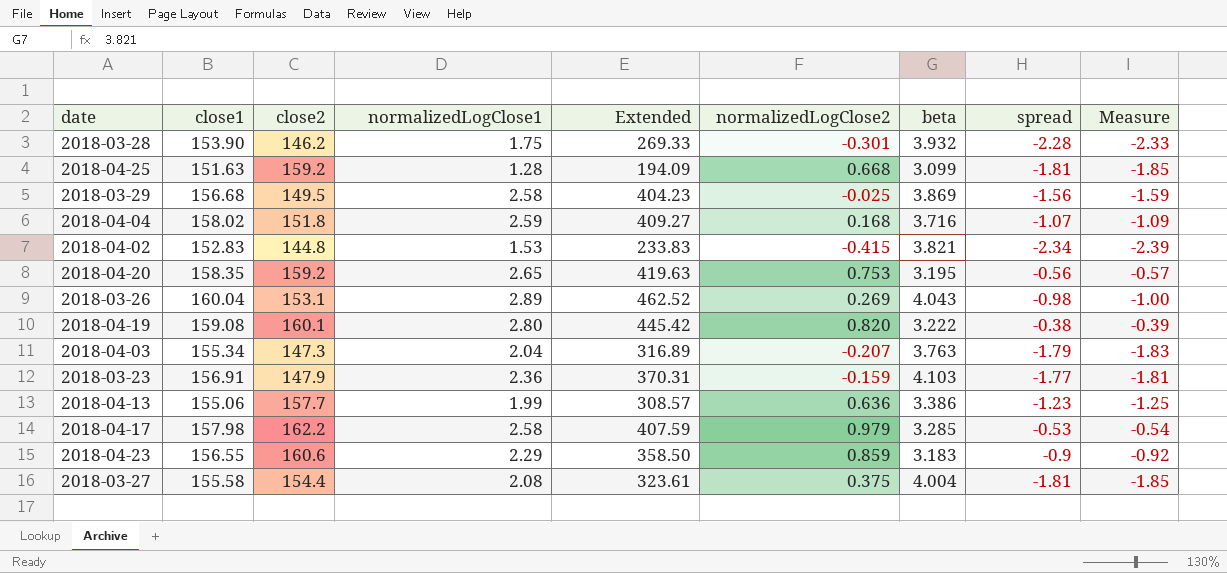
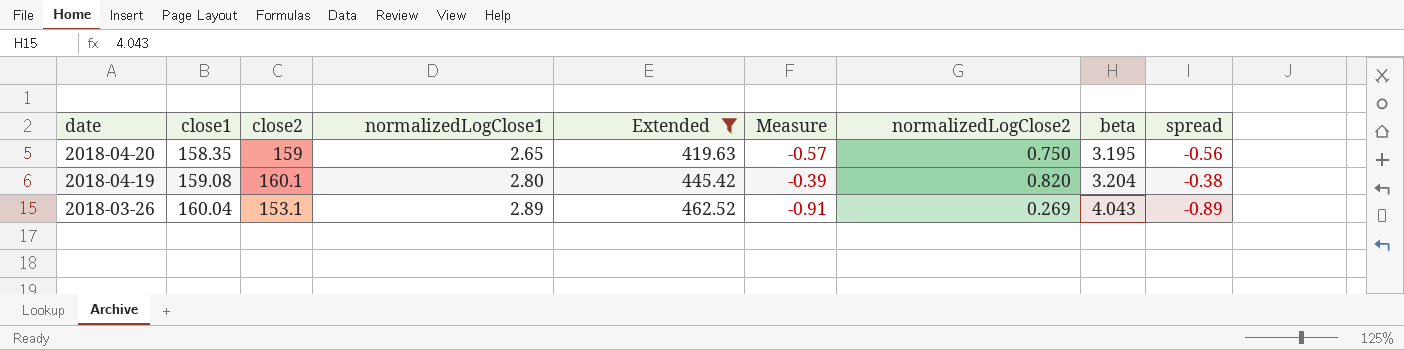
filter: none -> Extended >= 419.63
row order: none -> date descending
column Measure | position: 9 -> 6
2018-04-20 | close2: 159.2 -> 159
2018-04-20 | normalizedLogClose2: 0.753 -> 0.750
2018-04-19 | beta: 3.222 -> 3.204
2018-03-26 | Measure: -1.00 -> -0.91
2018-03-26 | spread: -0.98 -> -0.89

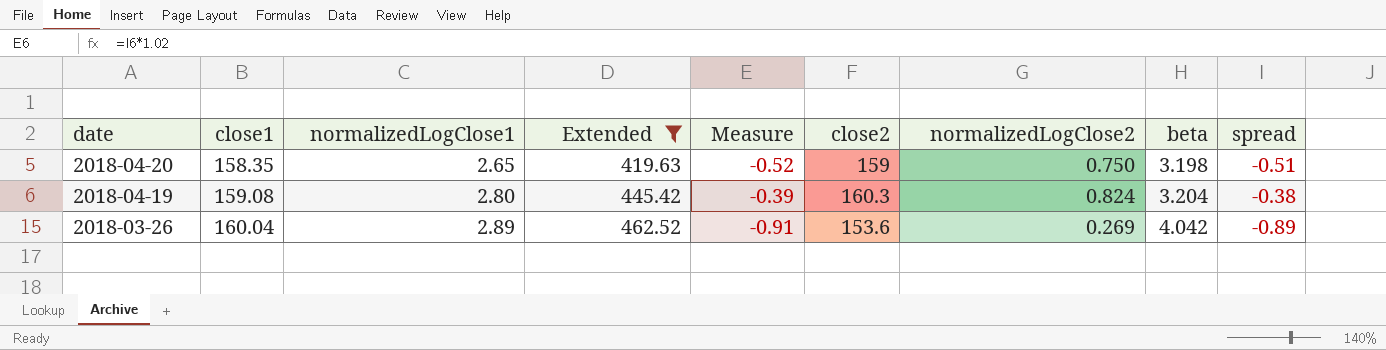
column close2 | position: 3 -> 6
2018-04-20 | Measure: -0.57 -> -0.52
2018-04-20 | beta: 3.195 -> 3.198
2018-04-20 | spread: -0.56 -> -0.51
2018-04-19 | close2: 160.1 -> 160.3
2018-04-19 | normalizedLogClose2: 0.820 -> 0.824
2018-03-26 | close2: 153.1 -> 153.6
2018-03-26 | beta: 4.043 -> 4.042

